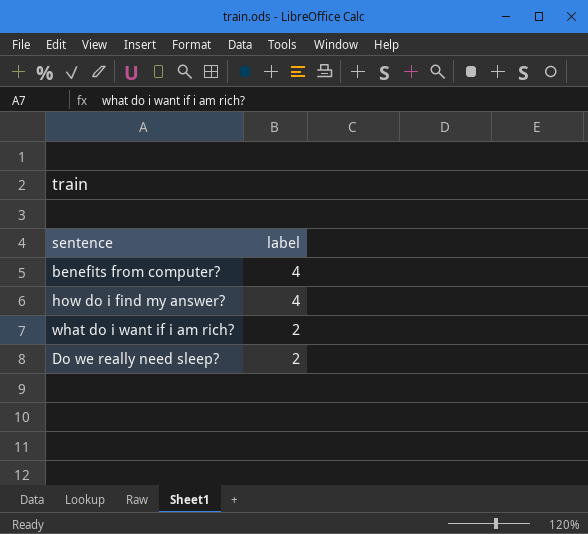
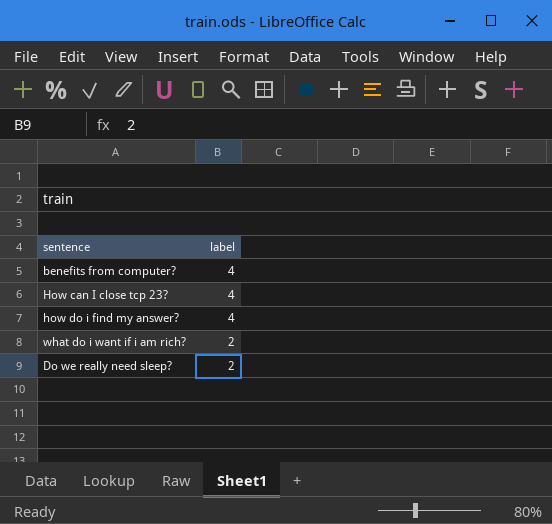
row How can I close tcp 23?: none -> 4

